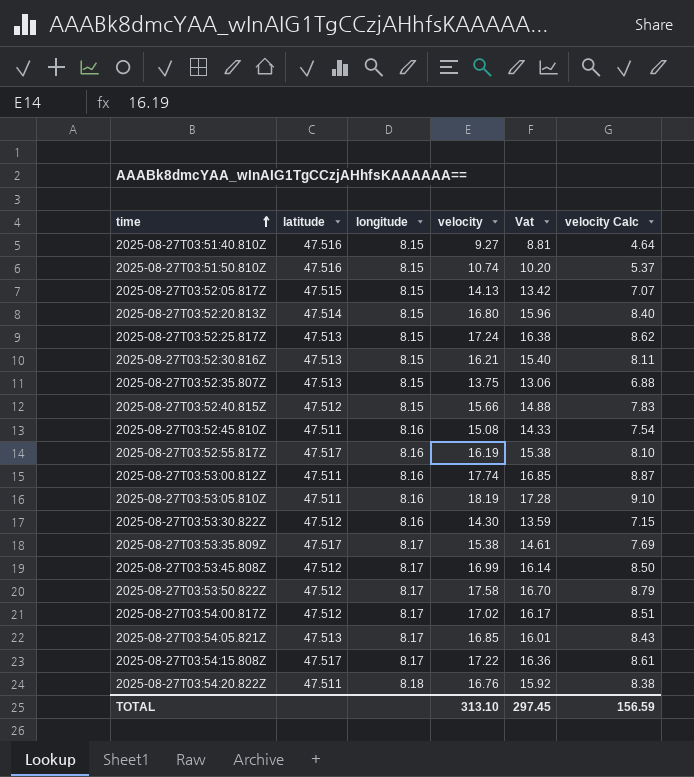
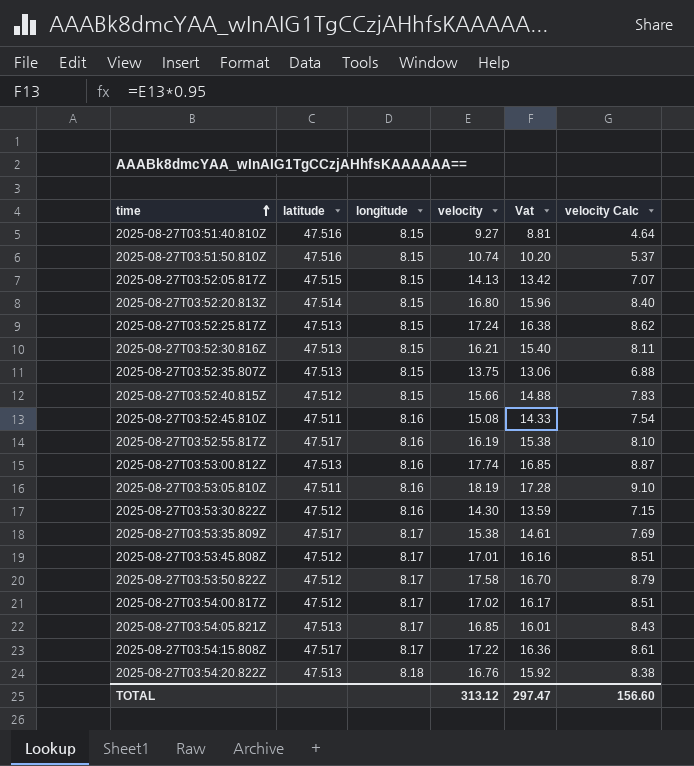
2025-08-27T03:53:00.812Z | latitude: 47.511 -> 47.513
2025-08-27T03:53:45.808Z | velocity: 16.99 -> 17.01
2025-08-27T03:53:45.808Z | Vat: 16.14 -> 16.16
2025-08-27T03:53:45.808Z | velocity Calc: 8.50 -> 8.51
2025-08-27T03:54:20.822Z | latitude: 47.511 -> 47.513
TOTAL | velocity: 313.10 -> 313.12
TOTAL | Vat: 297.45 -> 297.47
TOTAL | velocity Calc: 156.59 -> 156.60

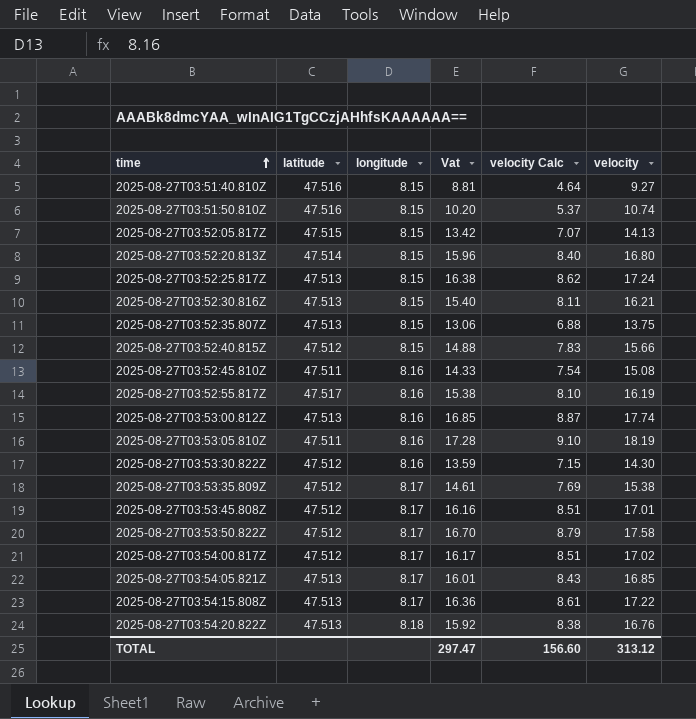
column velocity | position: 4 -> 6
2025-08-27T03:53:35.809Z | latitude: 47.517 -> 47.512
2025-08-27T03:54:15.808Z | latitude: 47.517 -> 47.513

